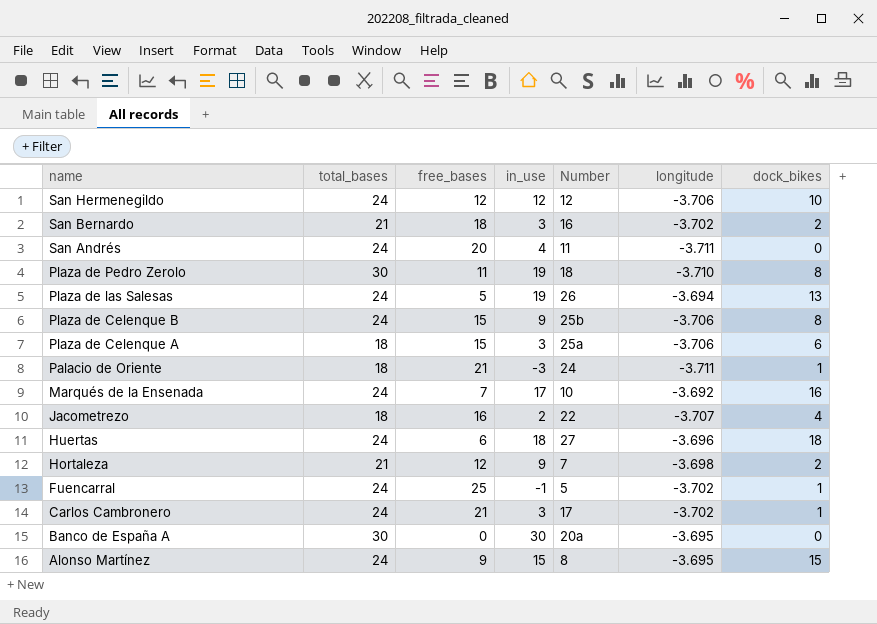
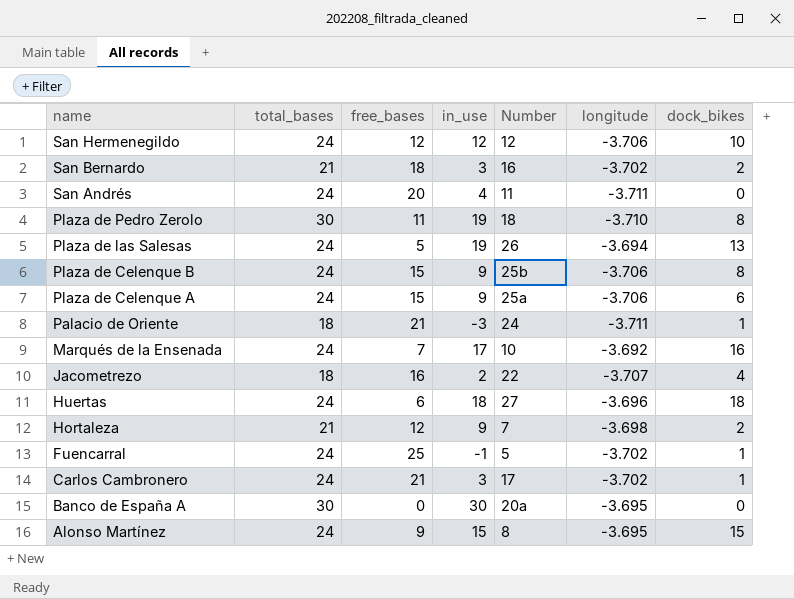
Plaza de Celenque A | total_bases: 18 -> 24
Plaza de Celenque A | in_use: 3 -> 9

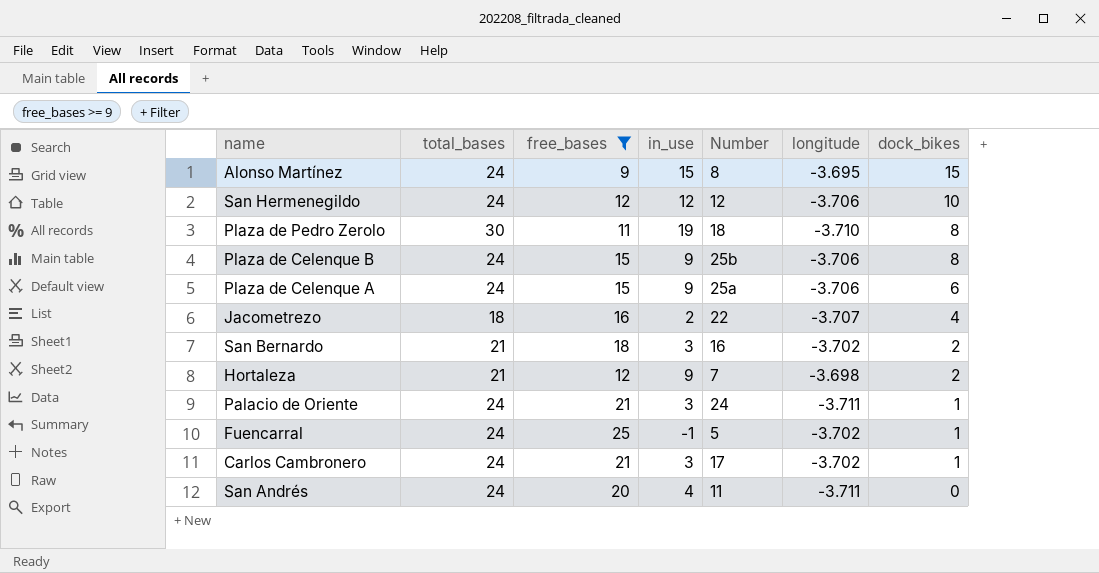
filter: none -> free_bases >= 9
row order: name descending -> dock_bikes descending
Palacio de Oriente | total_bases: 18 -> 24
Palacio de Oriente | in_use: -3 -> 3

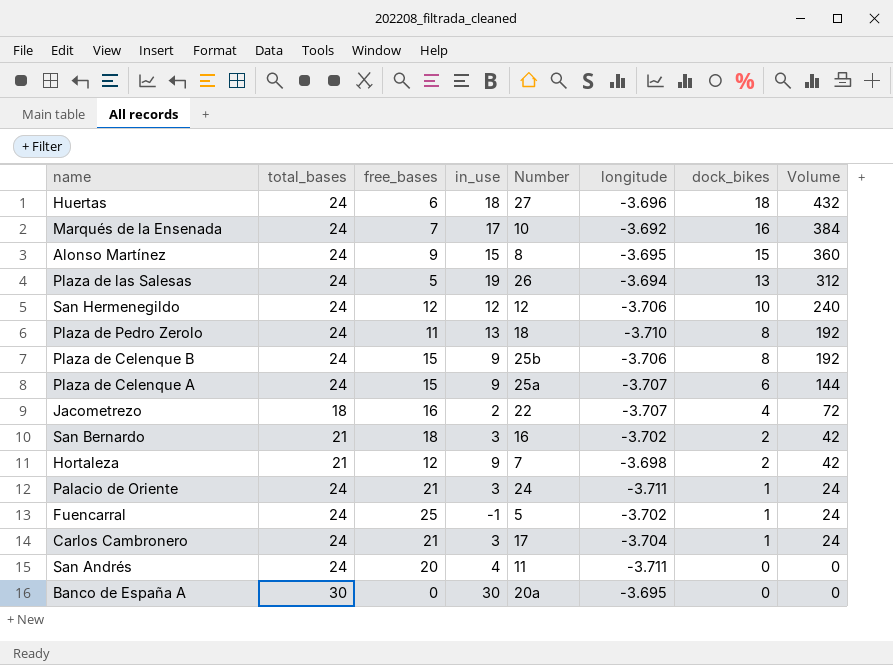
filter: free_bases >= 9 -> none
column Volume | formula: none -> [total_bases] * [dock_bikes]
Plaza de Pedro Zerolo | total_bases: 30 -> 24
Plaza de Pedro Zerolo | in_use: 19 -> 13
Plaza de Celenque A | longitude: -3.706 -> -3.707
Carlos Cambronero | longitude: -3.702 -> -3.704

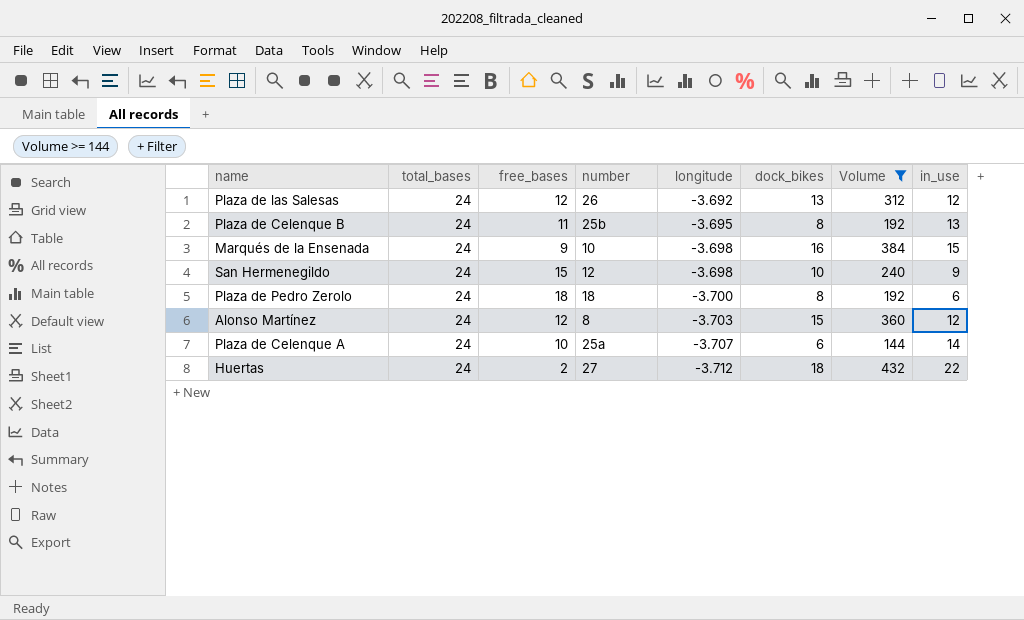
filter: none -> Volume >= 144
row order: dock_bikes descending -> longitude descending
column name: Number -> number
column in_use | position: 4 -> 8
Plaza de las Salesas | free_bases: 5 -> 12
Plaza de las Salesas | longitude: -3.694 -> -3.692
Plaza de las Salesas | in_use: 19 -> 12
Plaza de Celenque B | free_bases: 15 -> 11
Plaza de Celenque B | longitude: -3.706 -> -3.695
Plaza de Celenque B | in_use: 9 -> 13
Marqués de la Ensenada | free_bases: 7 -> 9
Marqués de la Ensenada | longitude: -3.692 -> -3.698
Marqués de la Ensenada | in_use: 17 -> 15
San Hermenegildo | free_bases: 12 -> 15
San Hermenegildo | longitude: -3.706 -> -3.698
San Hermenegildo | in_use: 12 -> 9
Plaza de Pedro Zerolo | free_bases: 11 -> 18
Plaza de Pedro Zerolo | longitude: -3.710 -> -3.700
Plaza de Pedro Zerolo | in_use: 13 -> 6
Alonso Martínez | free_bases: 9 -> 12
Alonso Martínez | longitude: -3.695 -> -3.703
Alonso Martínez | in_use: 15 -> 12
Plaza de Celenque A | free_bases: 15 -> 10
Plaza de Celenque A | in_use: 9 -> 14
Huertas | free_bases: 6 -> 2
Huertas | longitude: -3.696 -> -3.712
Huertas | in_use: 18 -> 22

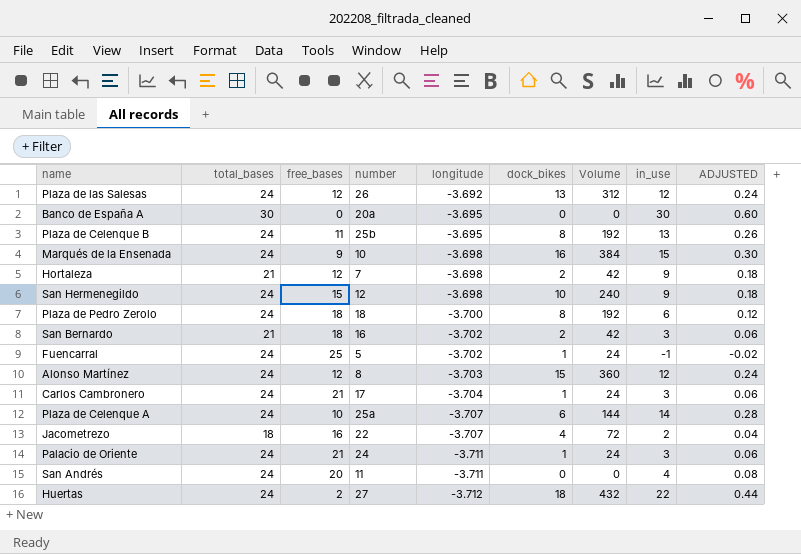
filter: Volume >= 144 -> none
column ADJUSTED | formula: none -> [in_use] * 0.02

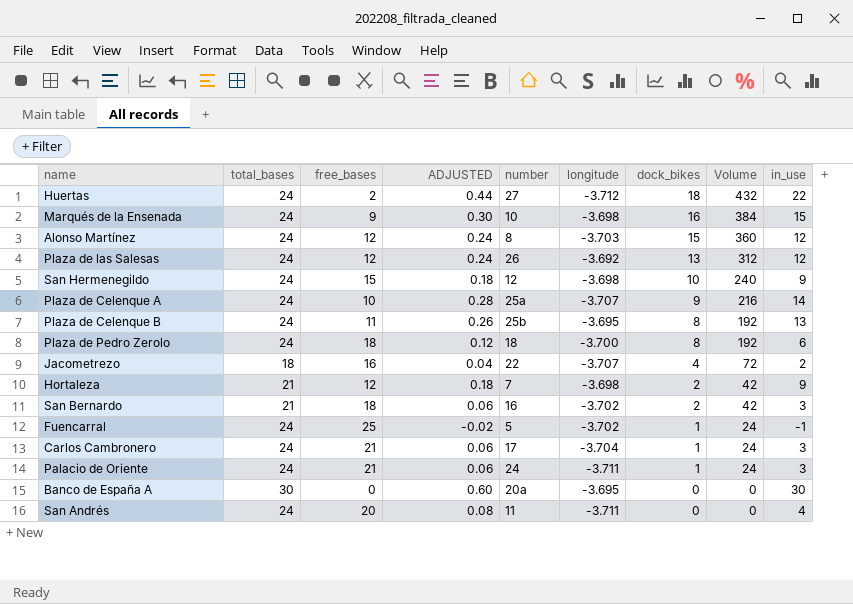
row order: longitude descending -> dock_bikes descending
column ADJUSTED | position: 9 -> 4
Plaza de Celenque A | dock_bikes: 6 -> 9
Plaza de Celenque A | Volume: 144 -> 216

